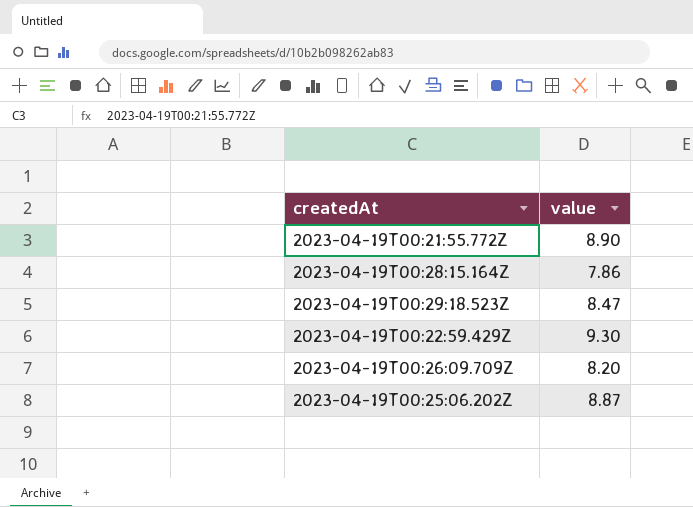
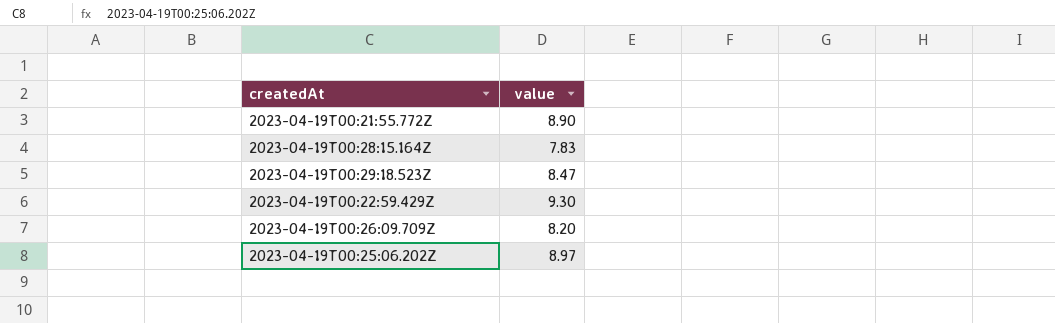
2023-04-19T00:28:15.164Z | value: 7.86 -> 7.83
2023-04-19T00:25:06.202Z | value: 8.87 -> 8.97

